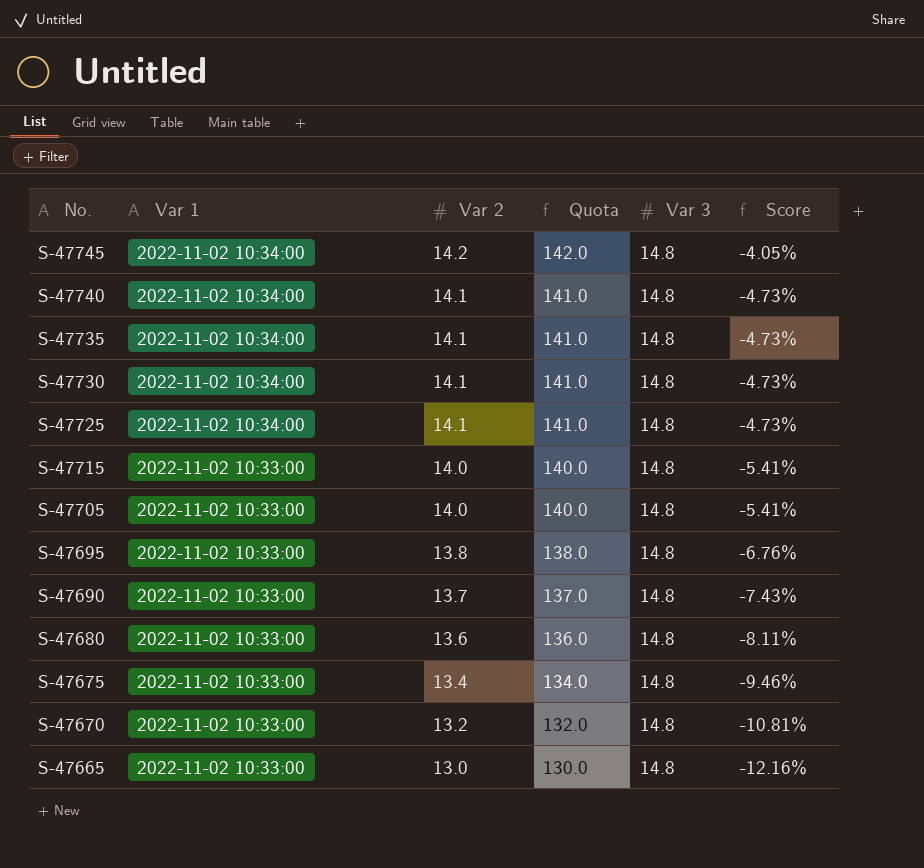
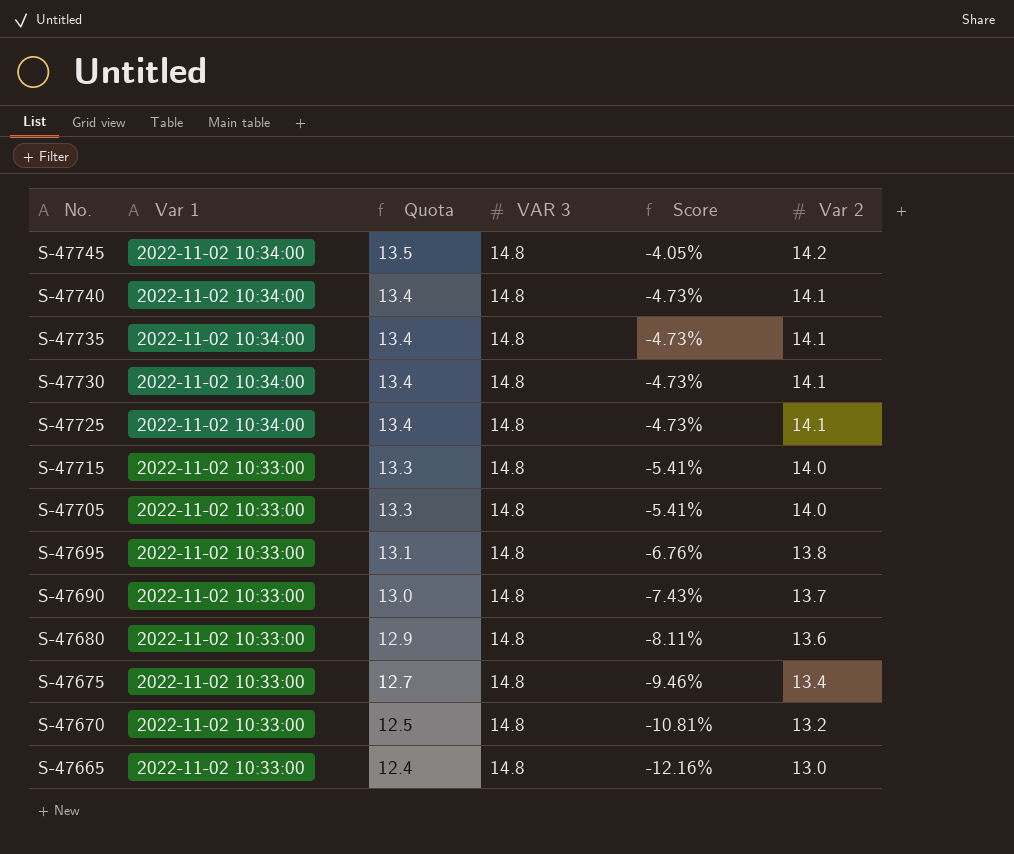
column Quota | formula: [Var 2] * 10 -> [Var 2] * 0.95
column name: Var 3 -> VAR 3
column Var 2 | position: 3 -> 6

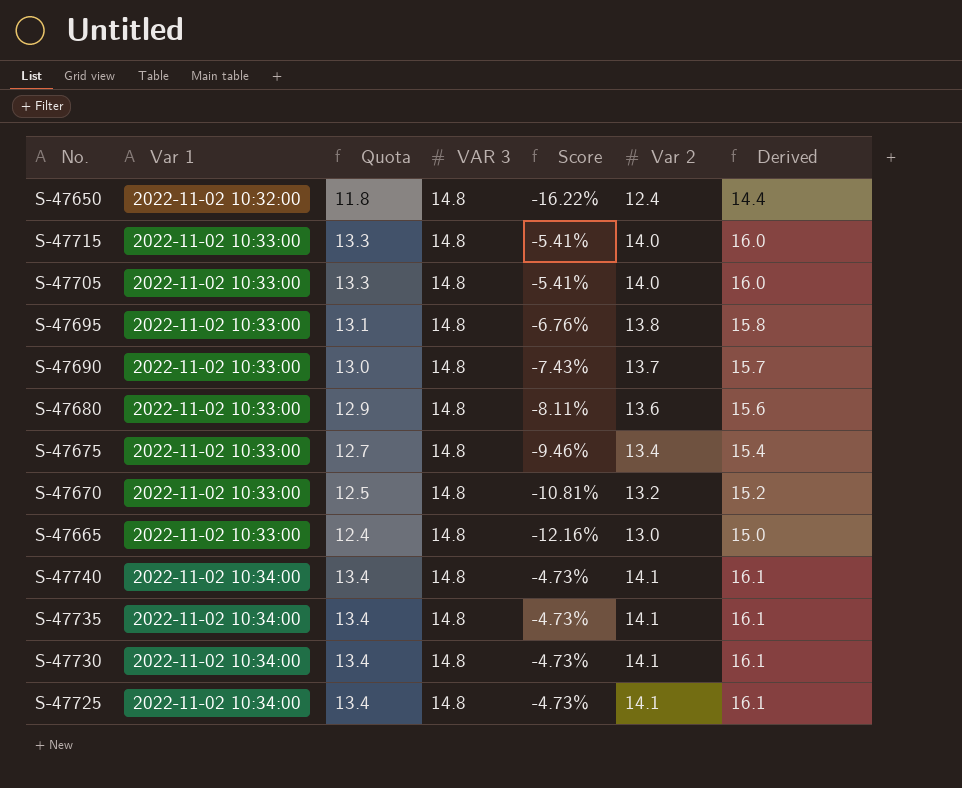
row order: No. descending -> Var 1 ascending
column Derived | formula: none -> [Var 2] + 2
row S-47745: 2022-11-02 10:34:00 | 13.5 | 14.8 | -4.05% | 14.2 -> none
row S-47650: none -> 2022-11-02 10:32:00 | 11.8 | 14.8 | -16.22% | 12.4 | 14.4

